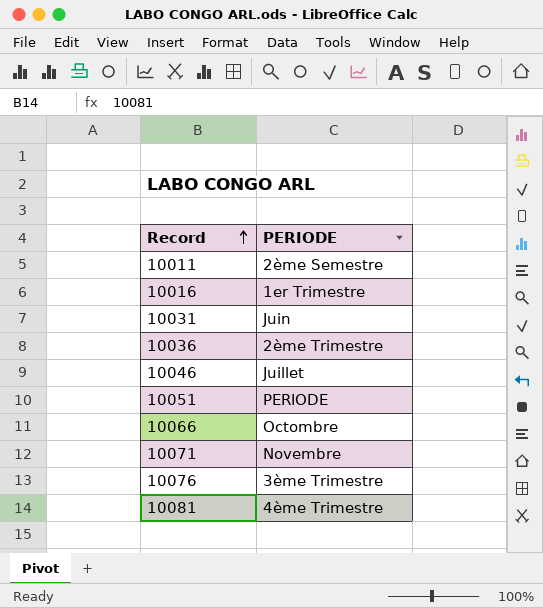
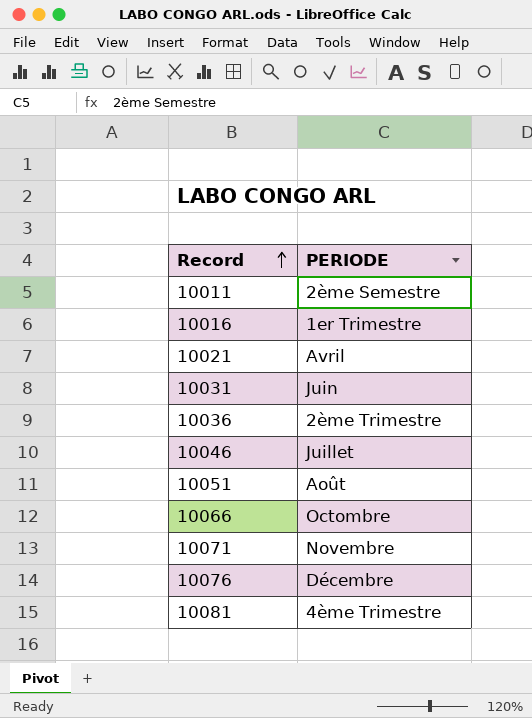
row 10021: none -> Avril
10051 | PERIODE: PERIODE -> Août
10076 | PERIODE: 3ème Trimestre -> Décembre

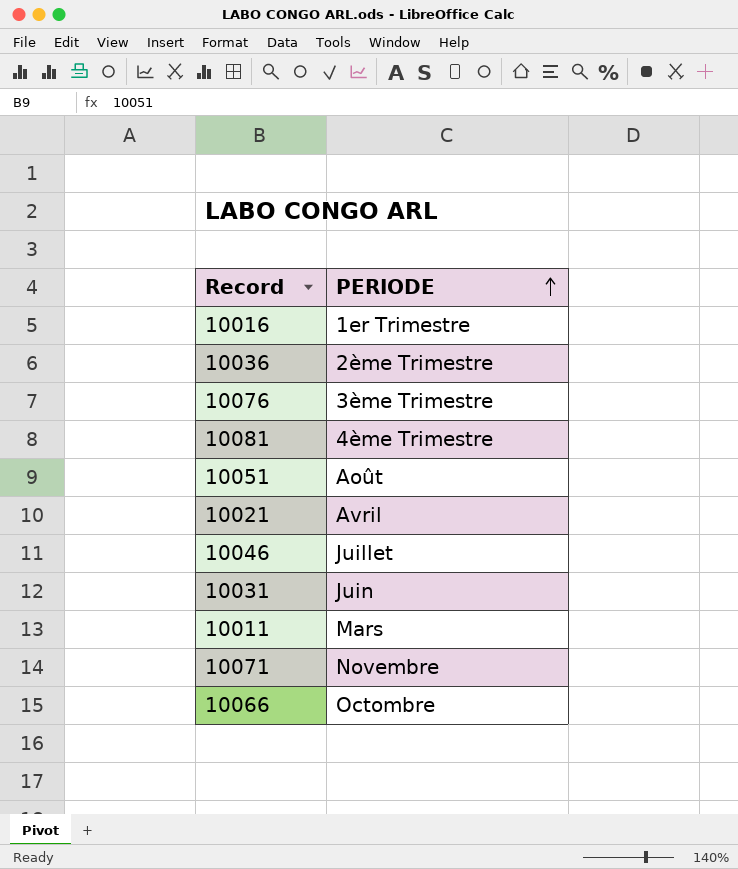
row order: Record ascending -> PERIODE ascending
10076 | PERIODE: Décembre -> 3ème Trimestre
10011 | PERIODE: 2ème Semestre -> Mars

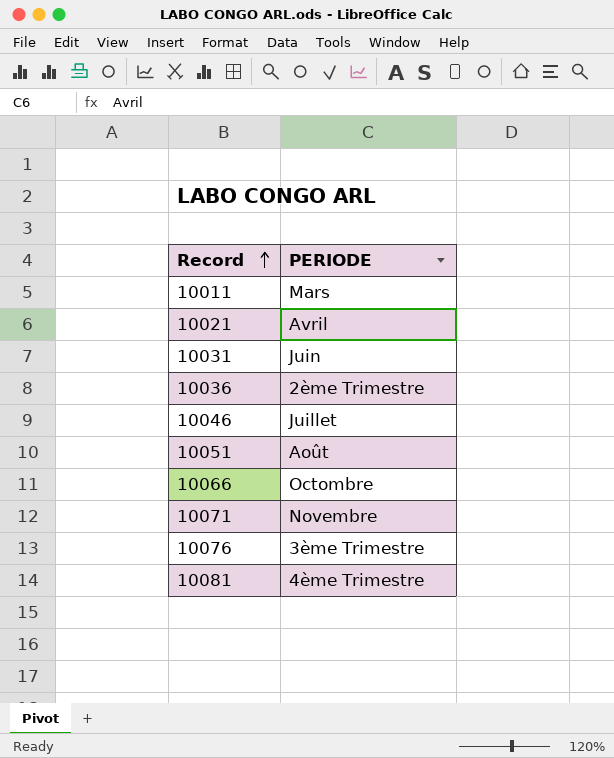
row order: PERIODE ascending -> Record ascending
row 10016: 1er Trimestre -> none

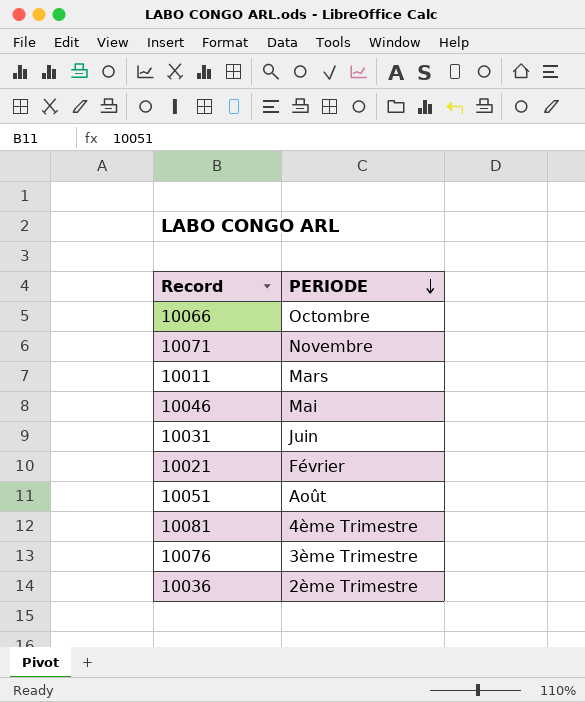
row order: Record ascending -> PERIODE descending
10046 | PERIODE: Juillet -> Mai
10021 | PERIODE: Avril -> Février

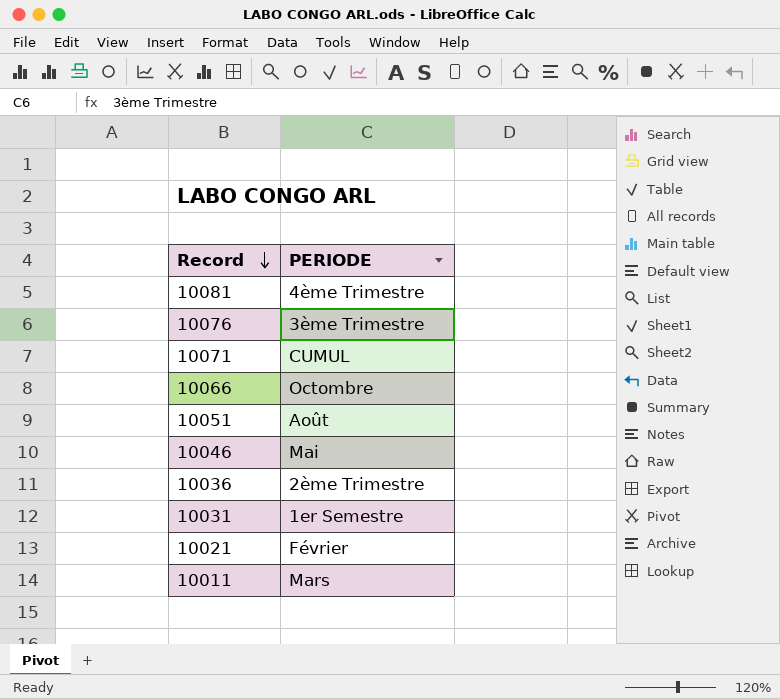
row order: PERIODE descending -> Record descending
10071 | PERIODE: Novembre -> CUMUL
10031 | PERIODE: Juin -> 1er Semestre

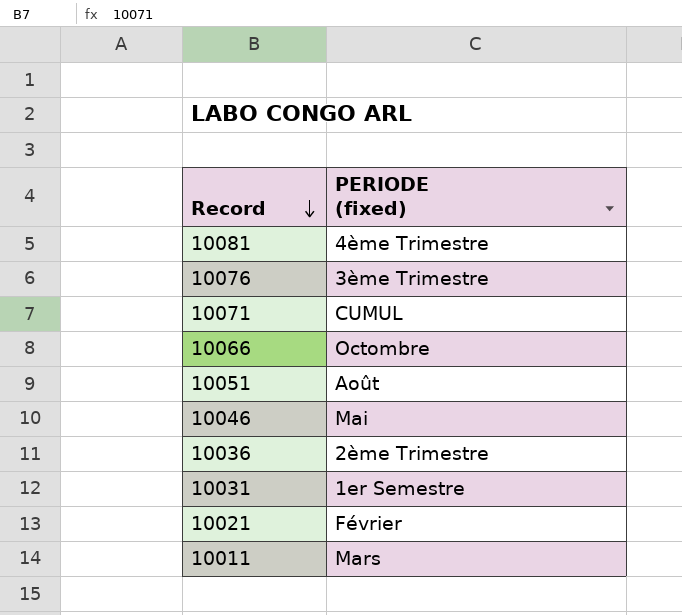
column name: PERIODE -> PERIODE (fixed)

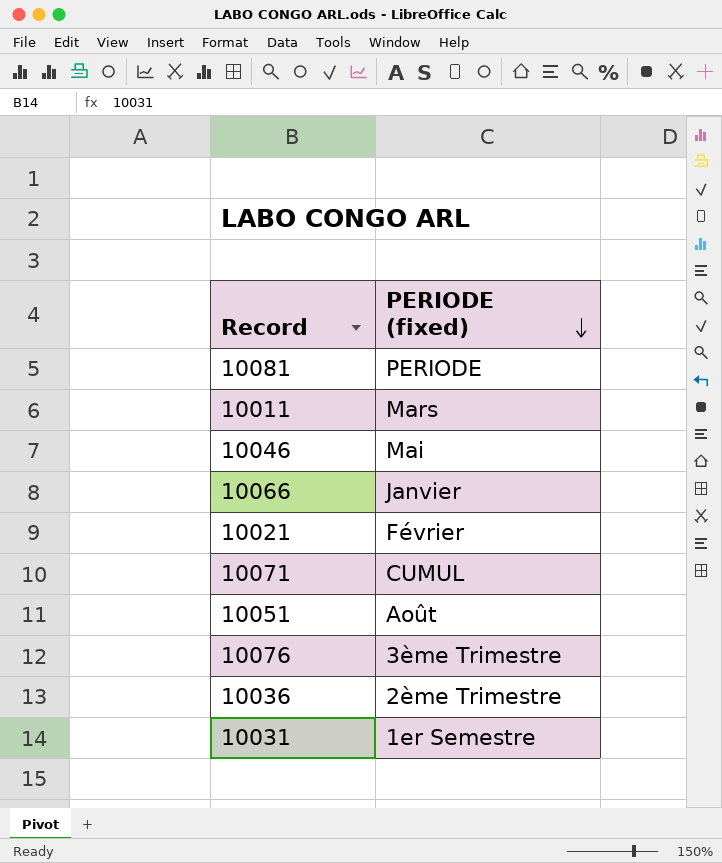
row order: Record descending -> PERIODE (fixed) descending
10081 | PERIODE (fixed): 4ème Trimestre -> PERIODE
10066 | PERIODE (fixed): Octombre -> Janvier

